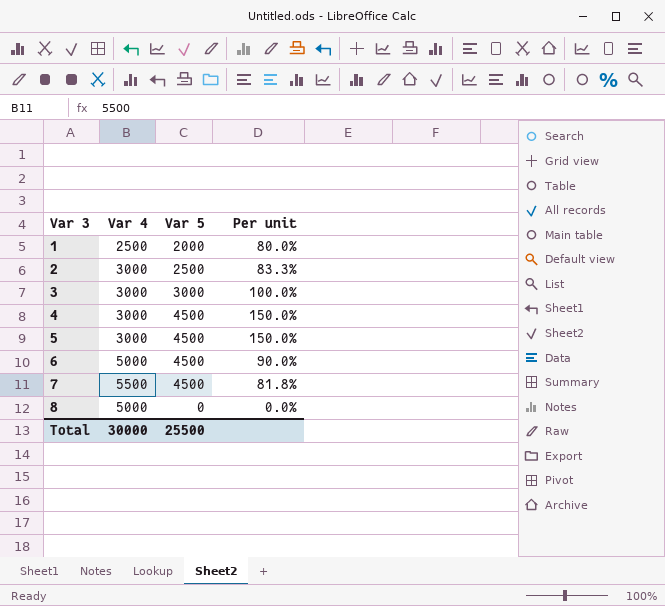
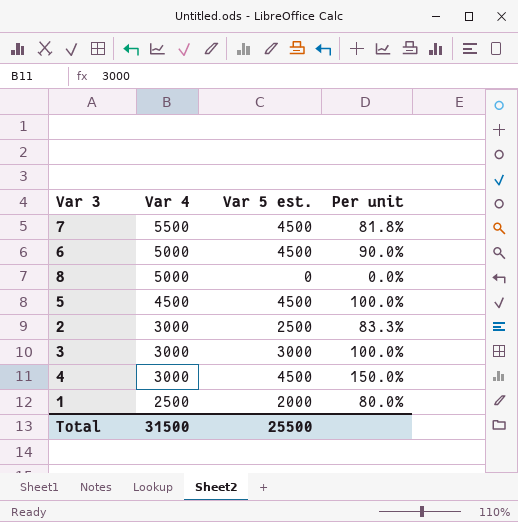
row order: Var 3 ascending -> Var 4 descending
column name: Var 5 -> Var 5 est.
5 | Var 4: 3000 -> 4500
5 | Per unit: 150.0% -> 100.0%
Total | Var 4: 30000 -> 31500

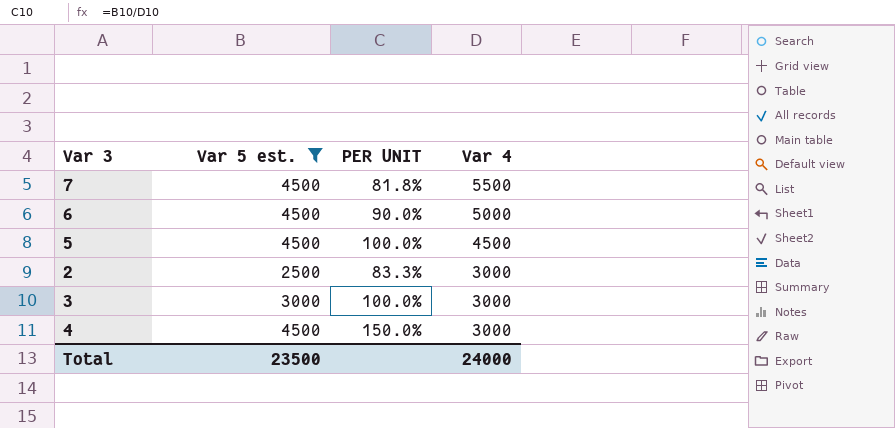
filter: none -> Var 5 est. >= 2500
column name: Per unit -> PER UNIT
column Var 4 | position: 2 -> 4
Total | Var 5 est.: 25500 -> 23500
Total | Var 4: 31500 -> 24000

